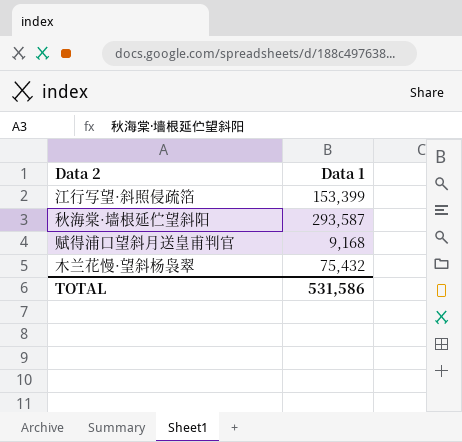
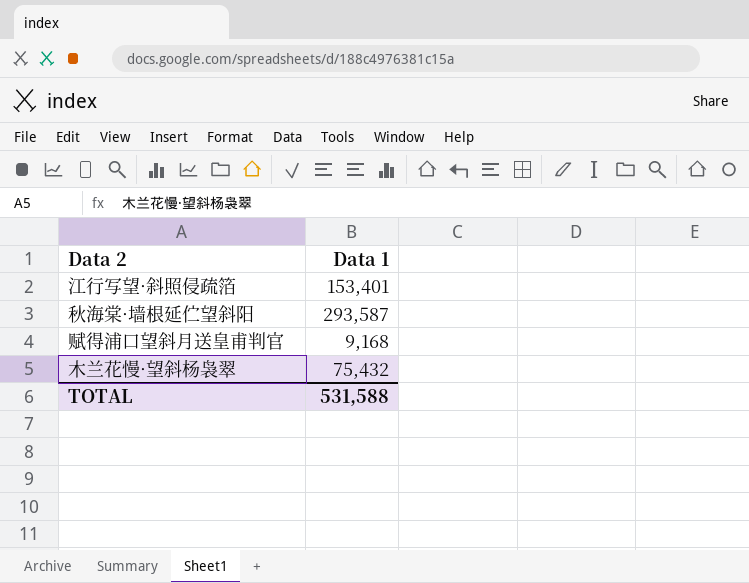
江行写望·斜照侵疏箔 | Data 1: 153,399 -> 153,401
TOTAL | Data 1: 531,586 -> 531,588

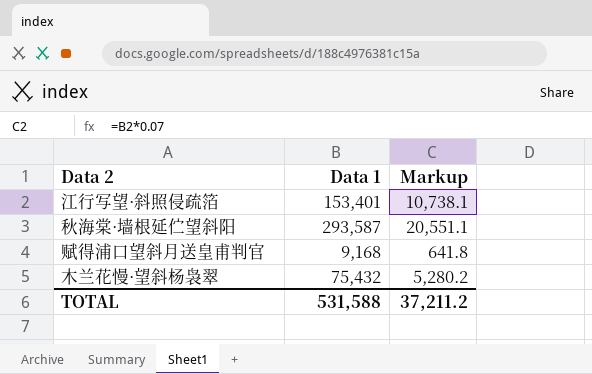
column Markup | formula: none -> [Data 1] * 0.07

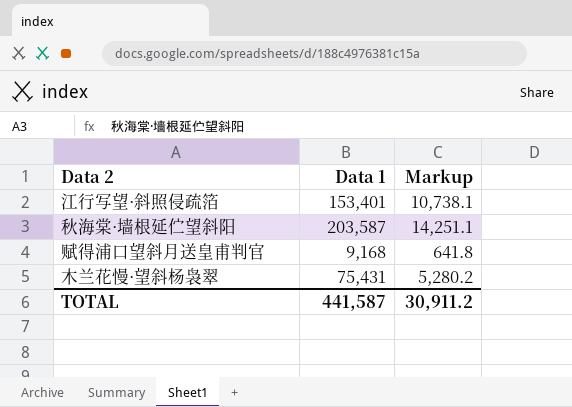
秋海棠·墙根延伫望斜阳 | Data 1: 293,587 -> 203,587
秋海棠·墙根延伫望斜阳 | Markup: 20,551.1 -> 14,251.1
木兰花慢·望斜杨袅翠 | Data 1: 75,432 -> 75,431
TOTAL | Data 1: 531,588 -> 441,587
TOTAL | Markup: 37,211.2 -> 30,911.2

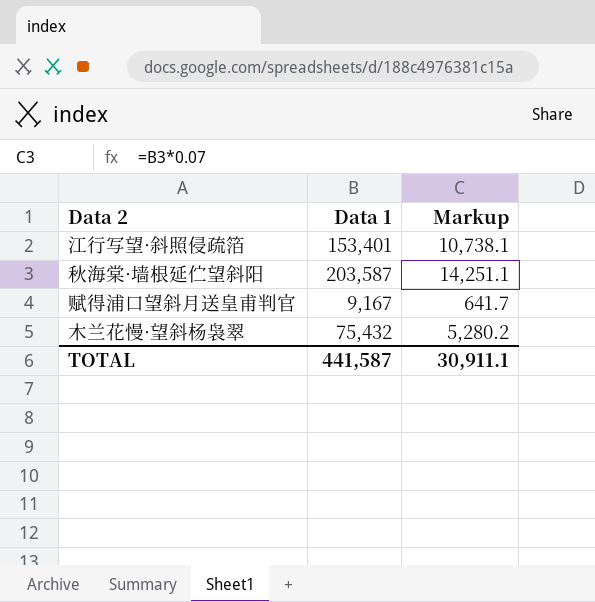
赋得浦口望斜月送皇甫判官 | Data 1: 9,168 -> 9,167
赋得浦口望斜月送皇甫判官 | Markup: 641.8 -> 641.7
木兰花慢·望斜杨袅翠 | Data 1: 75,431 -> 75,432
TOTAL | Markup: 30,911.2 -> 30,911.1

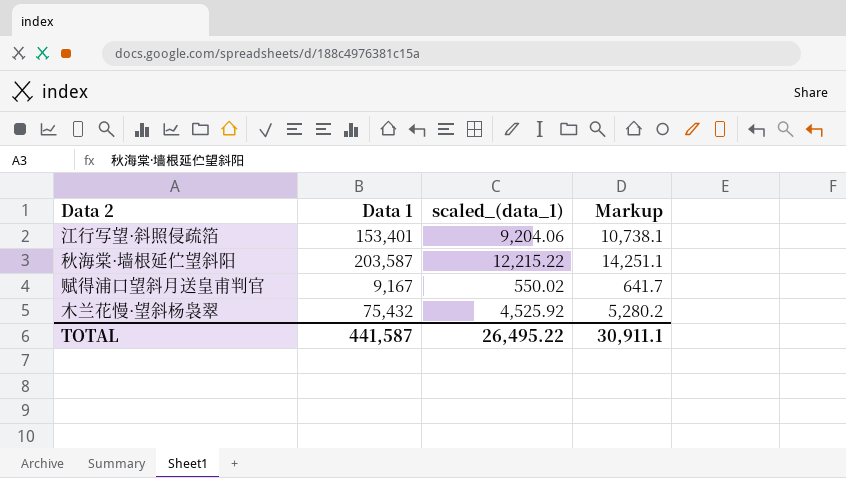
column scaled_(data_1) | formula: none -> [Data 1] * 0.06

